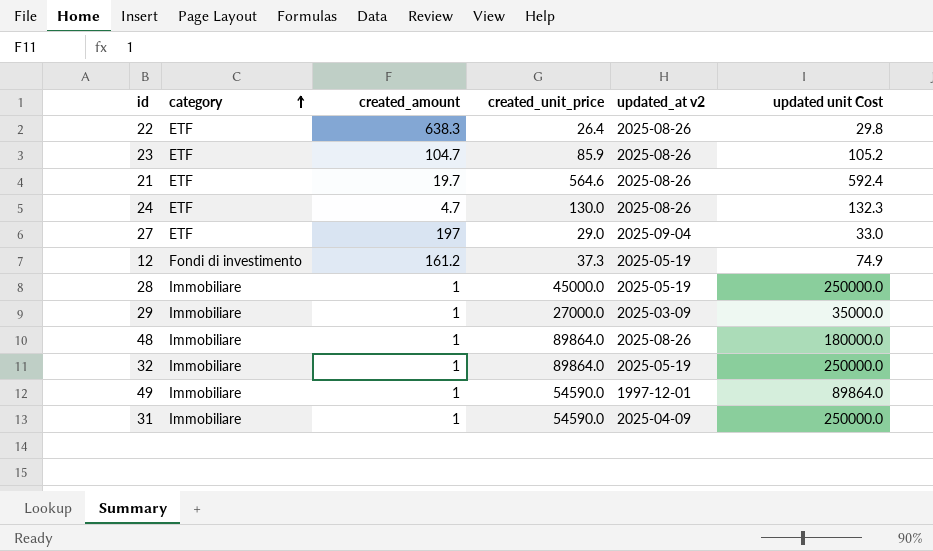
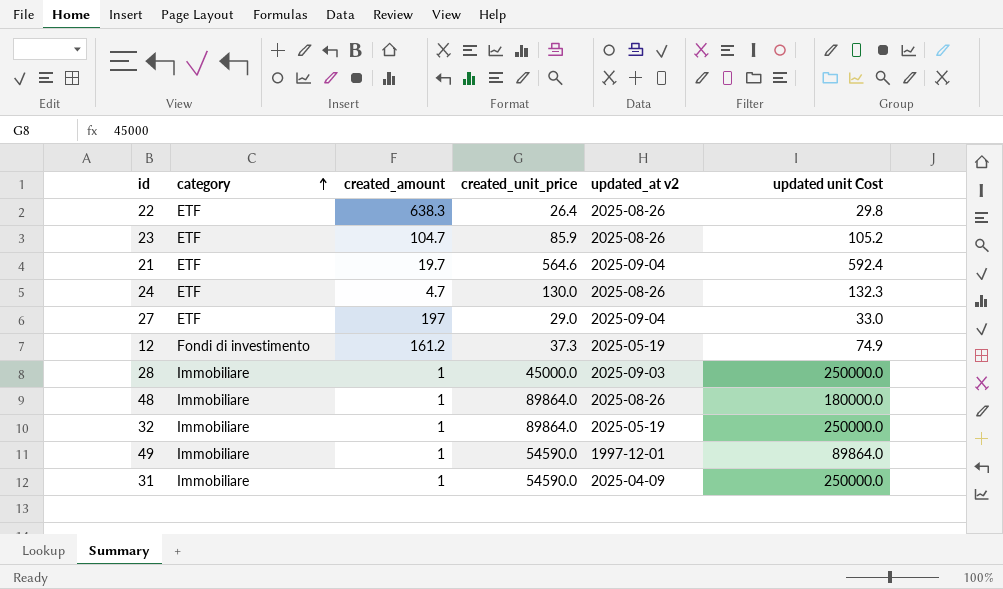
row 29: Immobiliare | 1 | 27000.0 | 2025-03-09 | 35000.0 -> none
21 | updated_at v2: 2025-08-26 -> 2025-09-04
28 | updated_at v2: 2025-05-19 -> 2025-09-03

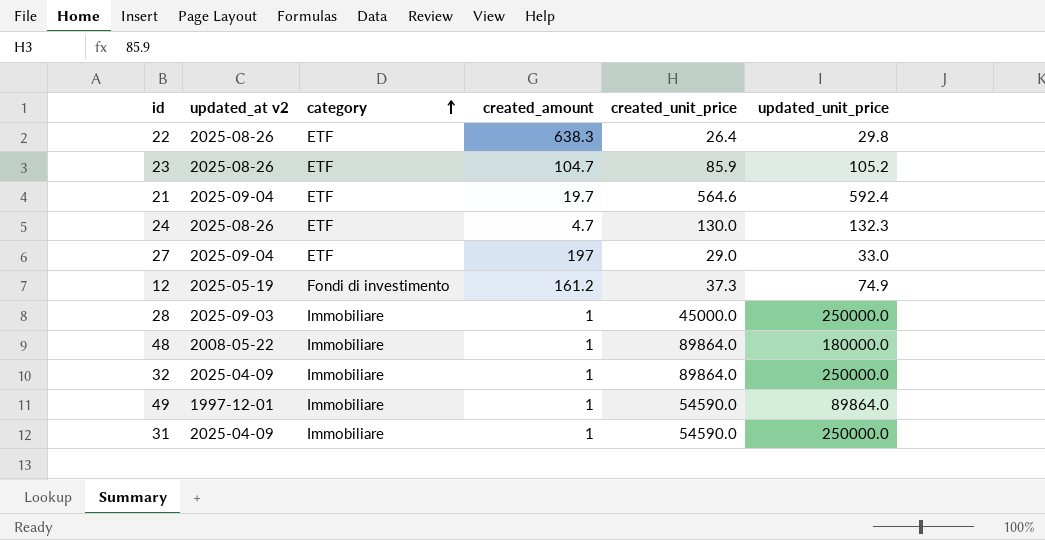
column updated_at v2 | position: 5 -> 2
column name: updated unit Cost -> updated_unit_price
48 | updated_at v2: 2025-08-26 -> 2008-05-22
32 | updated_at v2: 2025-05-19 -> 2025-04-09

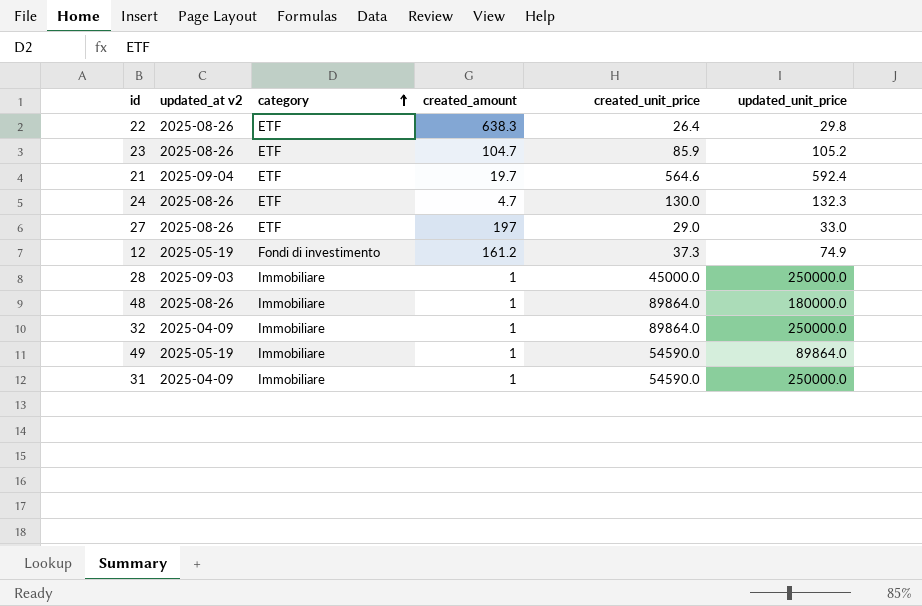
27 | updated_at v2: 2025-09-04 -> 2025-08-26
48 | updated_at v2: 2008-05-22 -> 2025-08-26
49 | updated_at v2: 1997-12-01 -> 2025-05-19

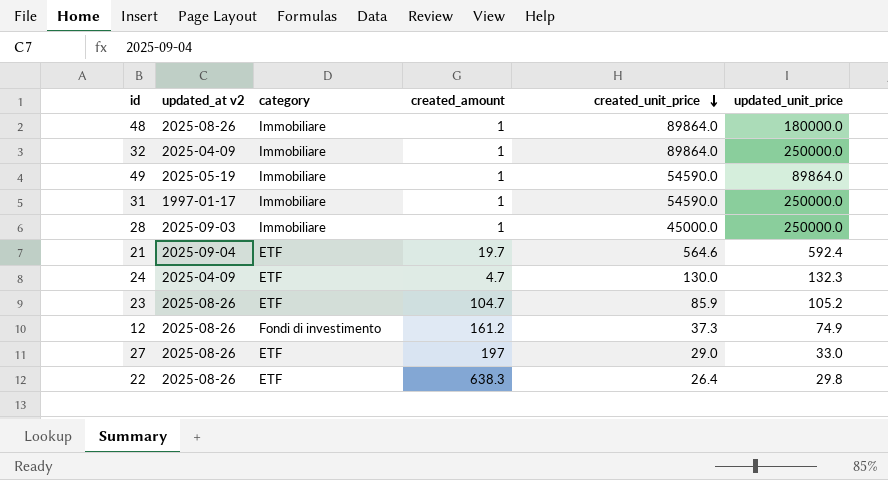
row order: category ascending -> created_unit_price descending
31 | updated_at v2: 2025-04-09 -> 1997-01-17
24 | updated_at v2: 2025-08-26 -> 2025-04-09
12 | updated_at v2: 2025-05-19 -> 2025-08-26

